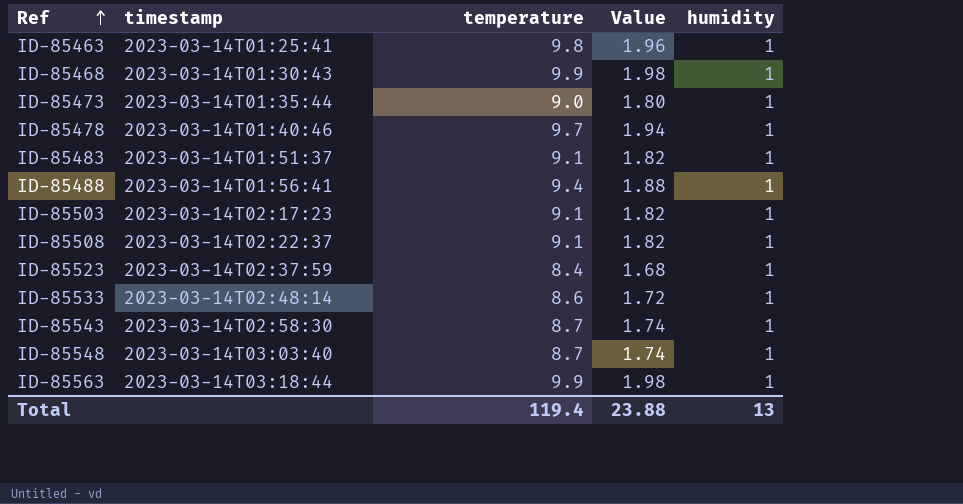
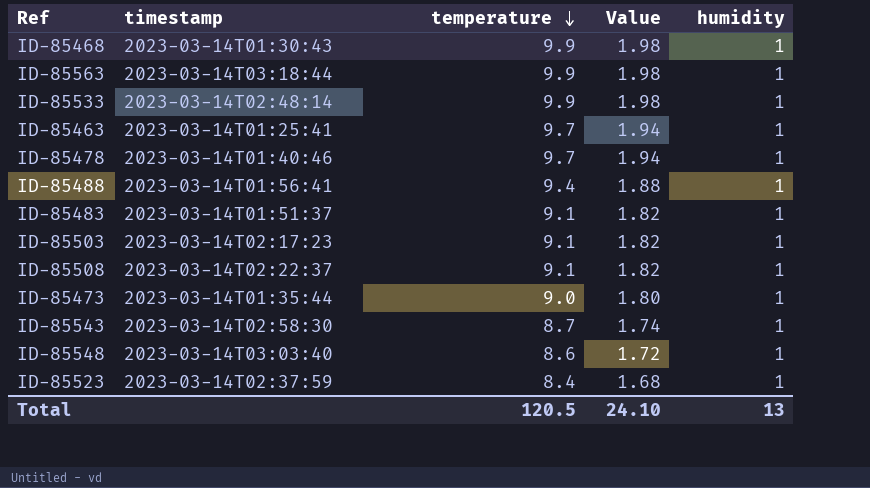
row order: Ref ascending -> temperature descending
ID-85533 | temperature: 8.6 -> 9.9
ID-85533 | Value: 1.72 -> 1.98
ID-85463 | temperature: 9.8 -> 9.7
ID-85463 | Value: 1.96 -> 1.94
ID-85548 | temperature: 8.7 -> 8.6
ID-85548 | Value: 1.74 -> 1.72
Total | temperature: 119.4 -> 120.5
Total | Value: 23.88 -> 24.10

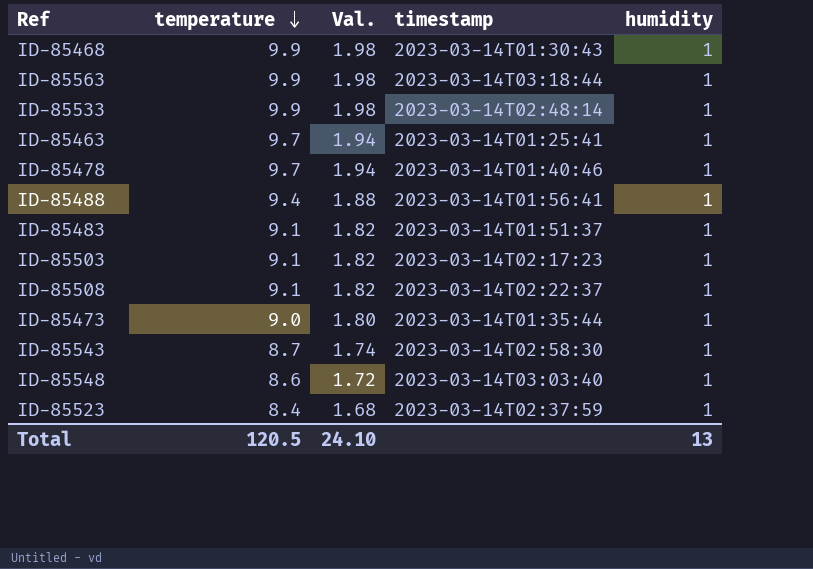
column name: Value -> Val.
column timestamp | position: 2 -> 4

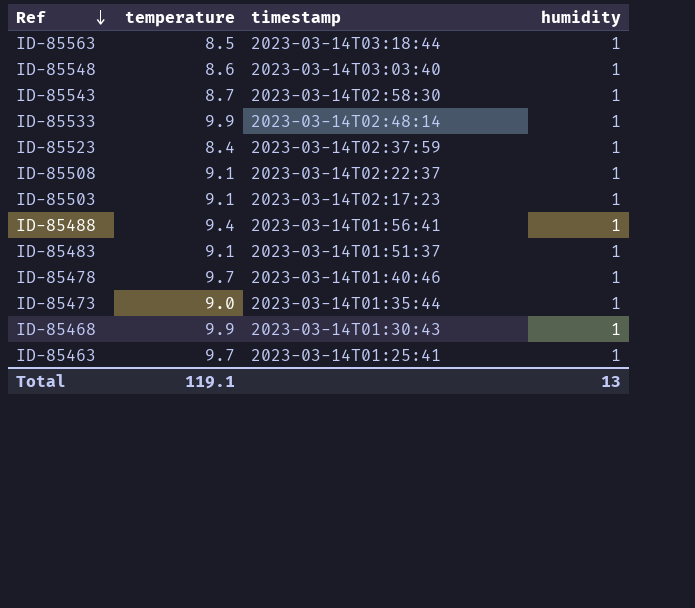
row order: temperature descending -> Ref descending
column Val. | formula: [temperature] * 0.2 -> none
ID-85563 | temperature: 9.9 -> 8.5
Total | temperature: 120.5 -> 119.1

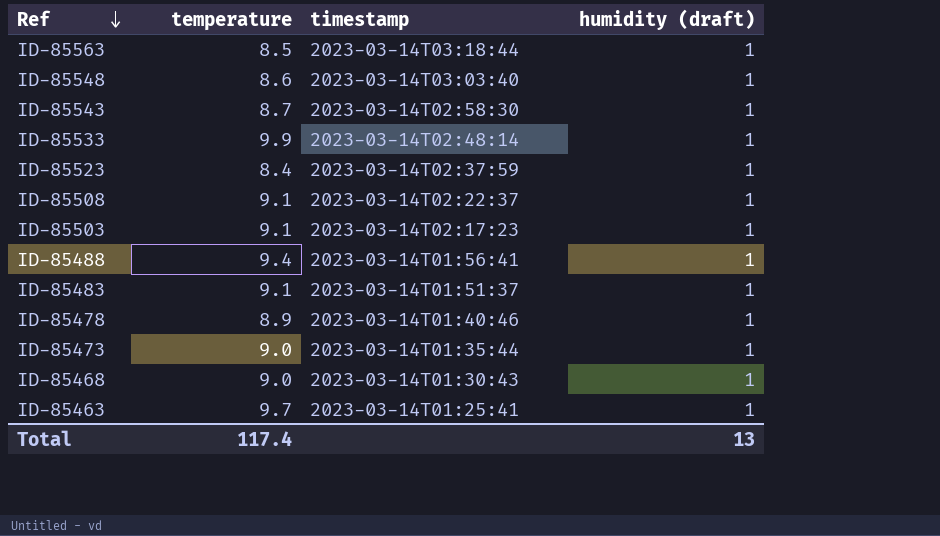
column name: humidity -> humidity (draft)
ID-85478 | temperature: 9.7 -> 8.9
ID-85468 | temperature: 9.9 -> 9.0
Total | temperature: 119.1 -> 117.4

